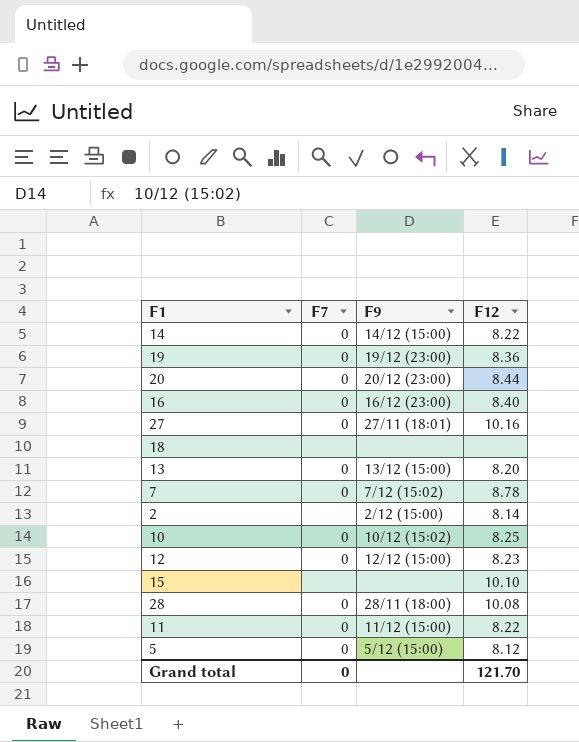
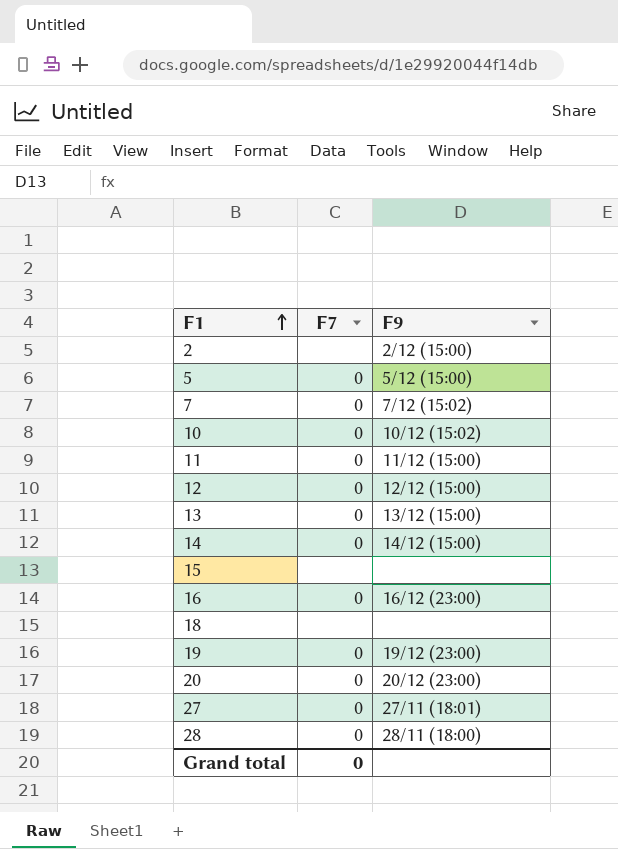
row order: none -> F1 ascending
column F12 | position: 4 -> none

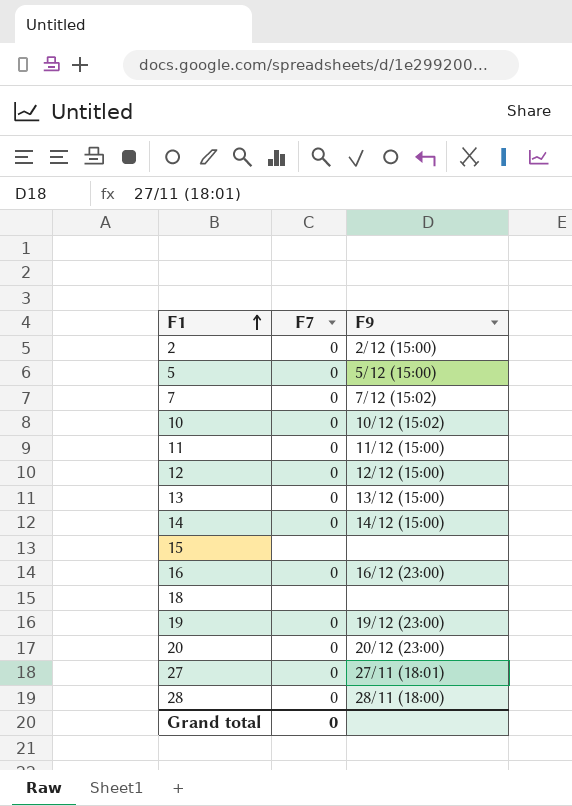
2 | F7: none -> 0

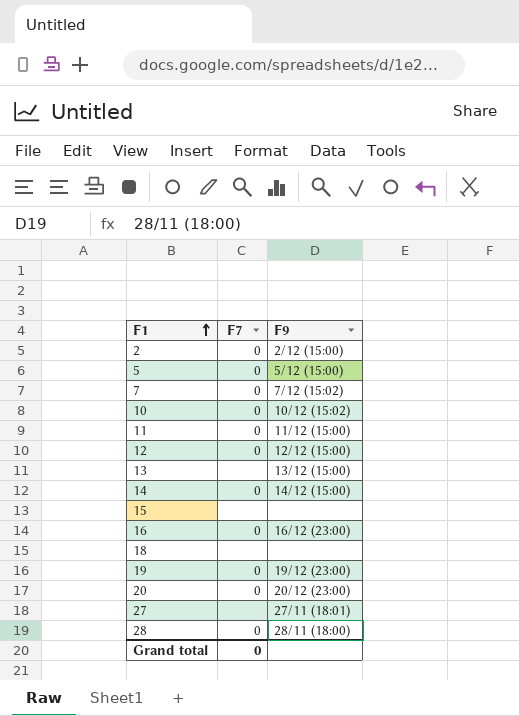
13 | F7: 0 -> none
27 | F7: 0 -> none

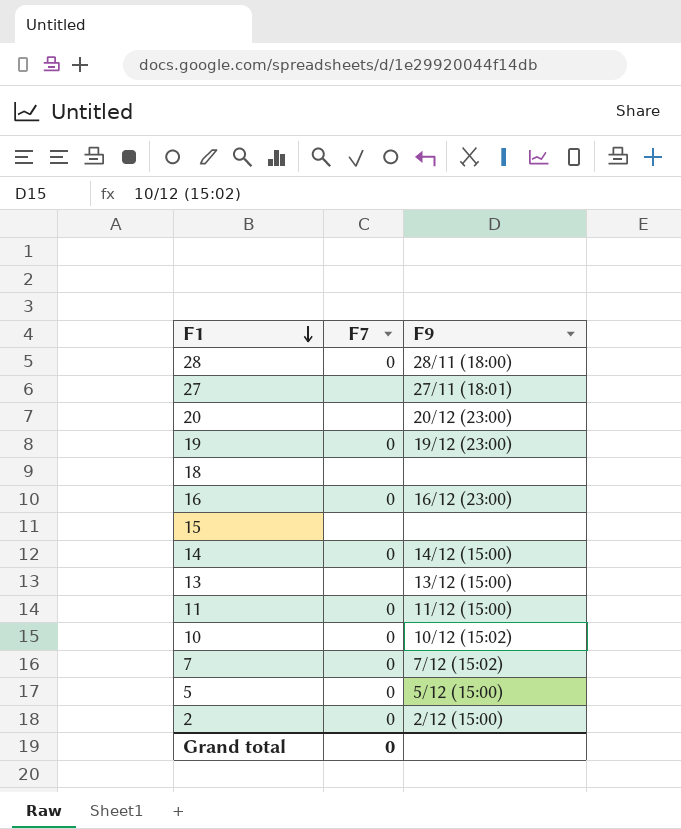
row order: F1 ascending -> F1 descending
row 12: 0 | 12/12 (15:00) -> none
20 | F7: 0 -> none

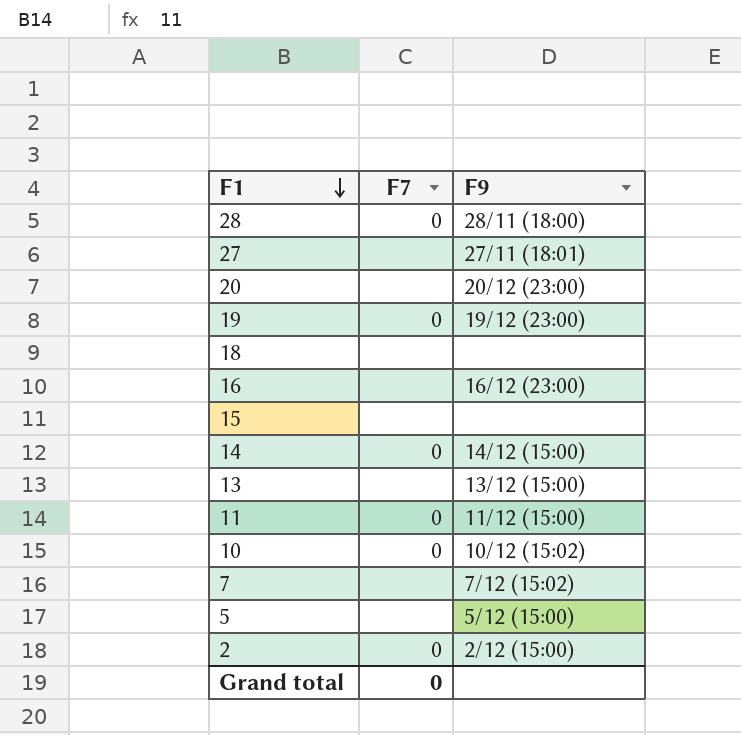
16 | F7: 0 -> none
7 | F7: 0 -> none
5 | F7: 0 -> none

